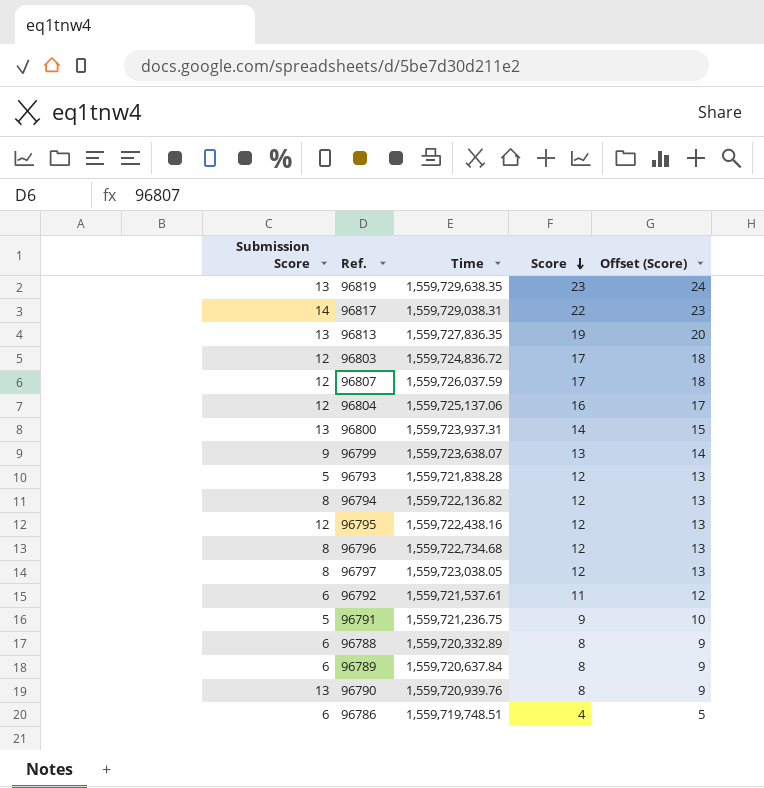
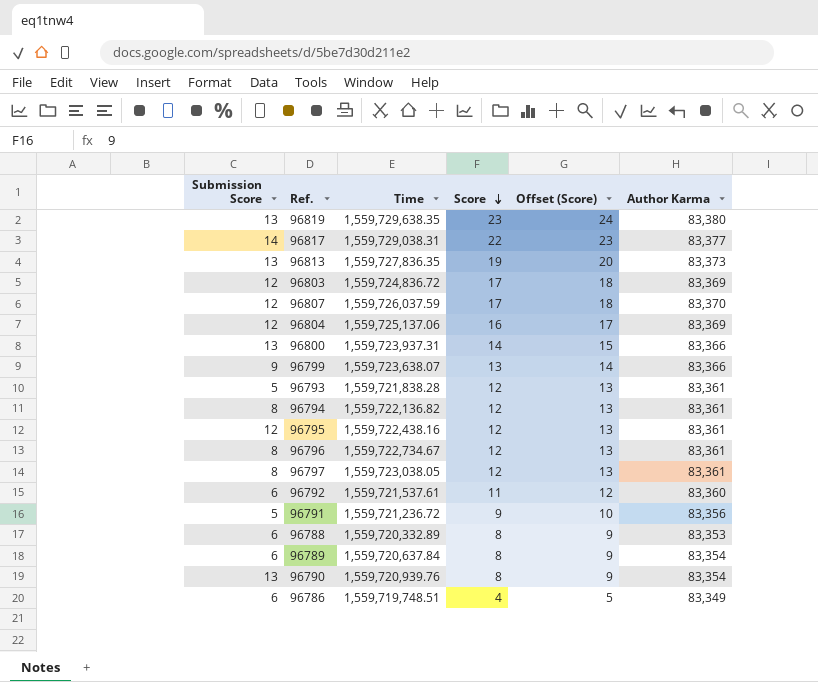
column Author Karma | position: none -> 6
96796 | Time: 1,559,722,734.68 -> 1,559,722,734.67
96791 | Time: 1,559,721,236.75 -> 1,559,721,236.72

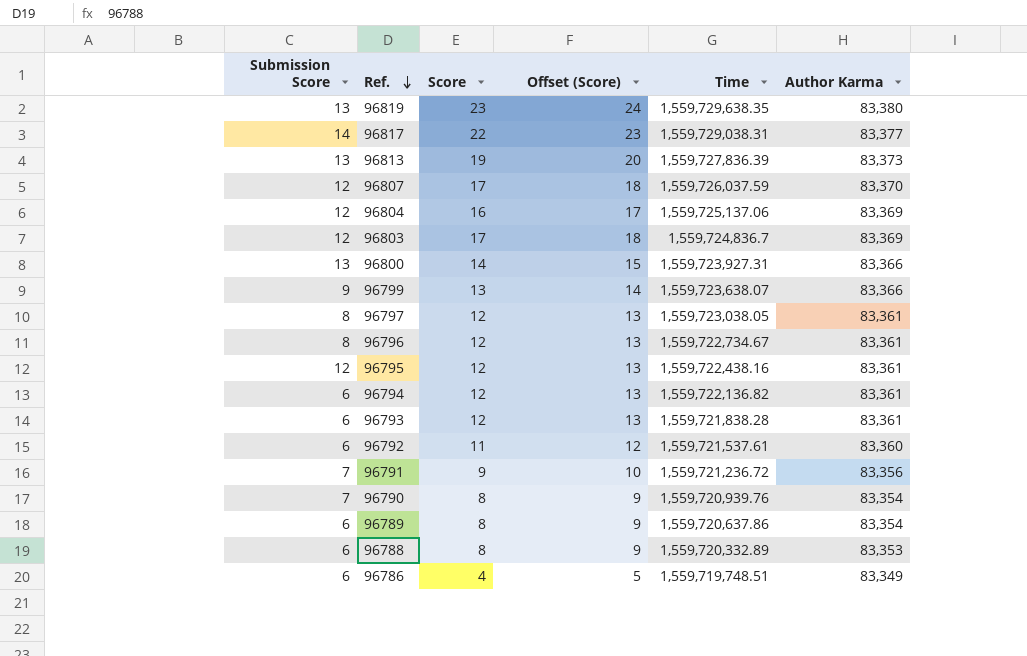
row order: Score descending -> Ref. descending
column Time | position: 3 -> 5
96813 | Time: 1,559,727,836.35 -> 1,559,727,836.39
96803 | Time: 1,559,724,836.72 -> 1,559,724,836.7
96800 | Time: 1,559,723,937.31 -> 1,559,723,927.31
96794 | Submission Score: 8 -> 6
96793 | Submission Score: 5 -> 6
96791 | Submission Score: 5 -> 7
96790 | Submission Score: 13 -> 7
96789 | Time: 1,559,720,637.84 -> 1,559,720,637.86

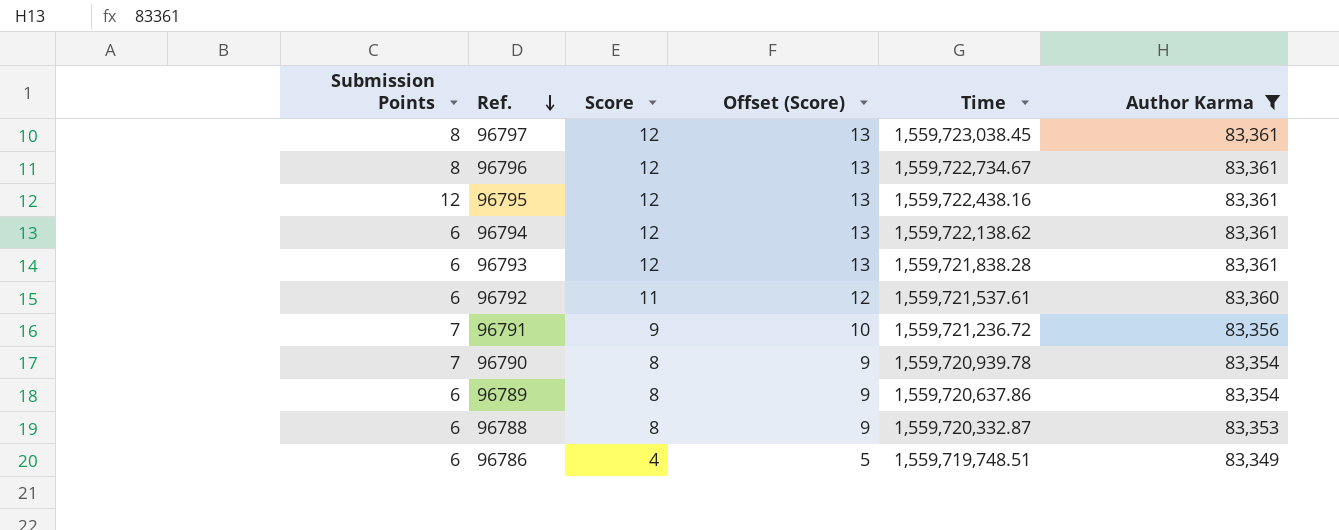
filter: none -> Author Karma <= 83,361
column name: Submission Score -> Submission Points
96797 | Time: 1,559,723,038.05 -> 1,559,723,038.45
96794 | Time: 1,559,722,136.82 -> 1,559,722,138.62
96790 | Time: 1,559,720,939.76 -> 1,559,720,939.78
96788 | Time: 1,559,720,332.89 -> 1,559,720,332.87

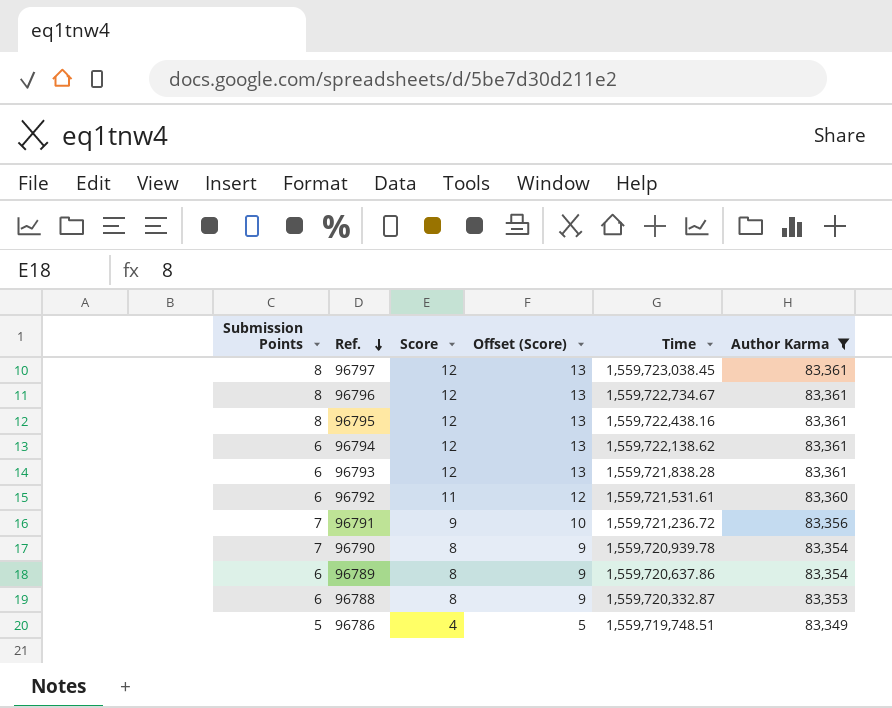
96795 | Submission Points: 12 -> 8
96792 | Time: 1,559,721,537.61 -> 1,559,721,531.61
96786 | Submission Points: 6 -> 5

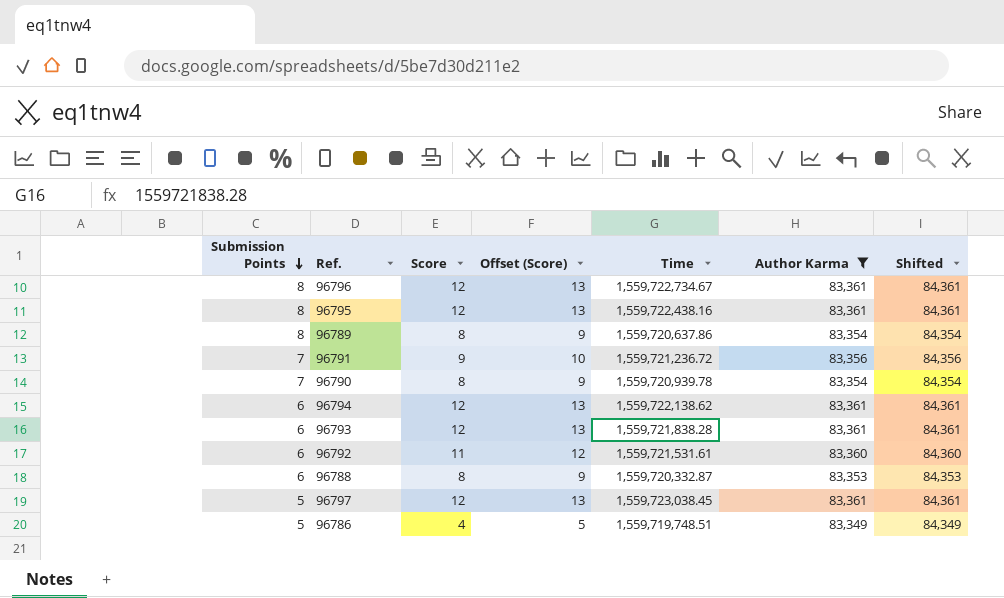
row order: Ref. descending -> Submission Points descending
column Shifted | formula: none -> [Author Karma] + 1000
96789 | Submission Points: 6 -> 8
96797 | Submission Points: 8 -> 5

